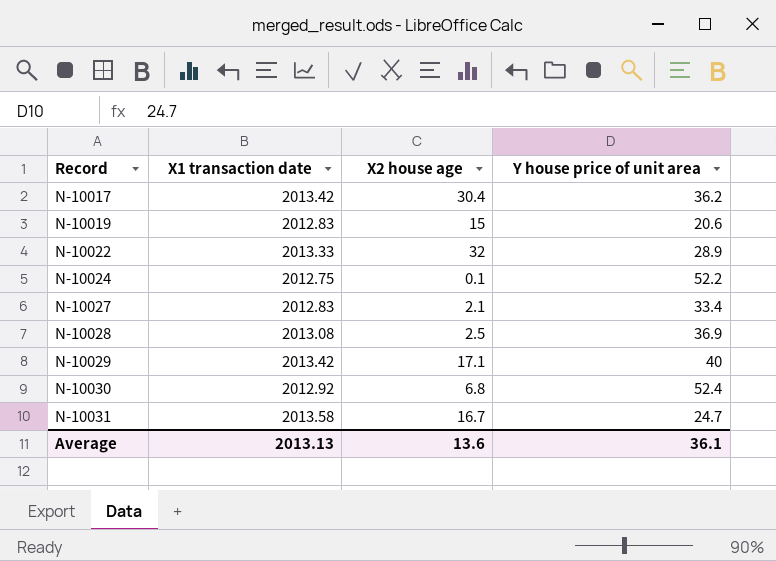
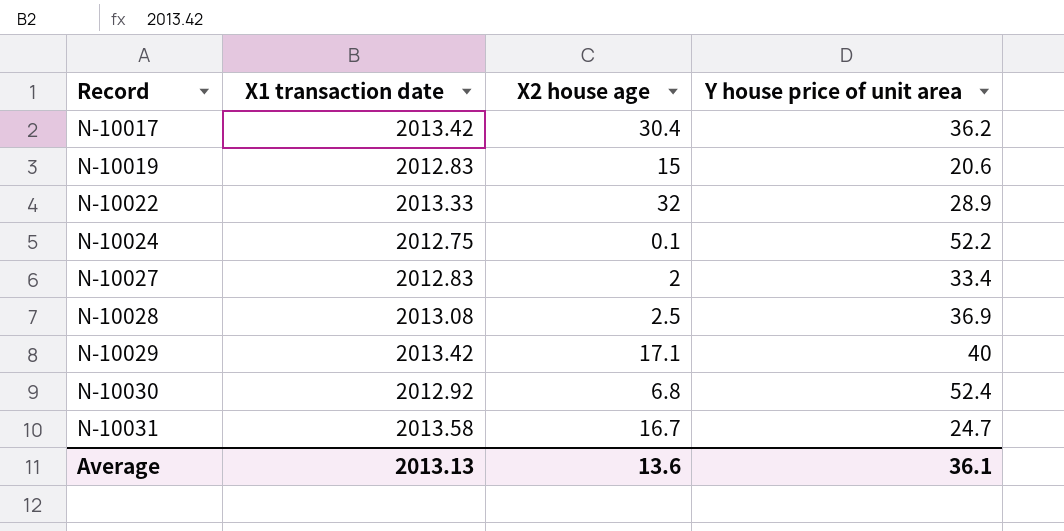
N-10027 | X2 house age: 2.1 -> 2

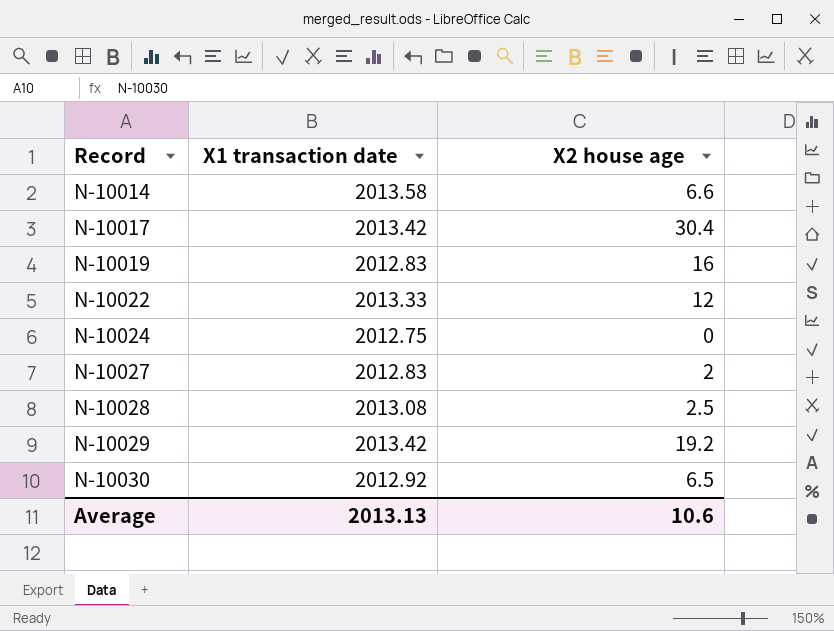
column Y house price of unit area | position: 4 -> none
row N-10031: 2013.58 | 16.7 | 24.7 -> none
row N-10014: none -> 2013.58 | 6.6
N-10019 | X2 house age: 15 -> 16
N-10022 | X2 house age: 32 -> 12
N-10024 | X2 house age: 0.1 -> 0
N-10029 | X2 house age: 17.1 -> 19.2
N-10030 | X2 house age: 6.8 -> 6.5
Average | X2 house age: 13.6 -> 10.6

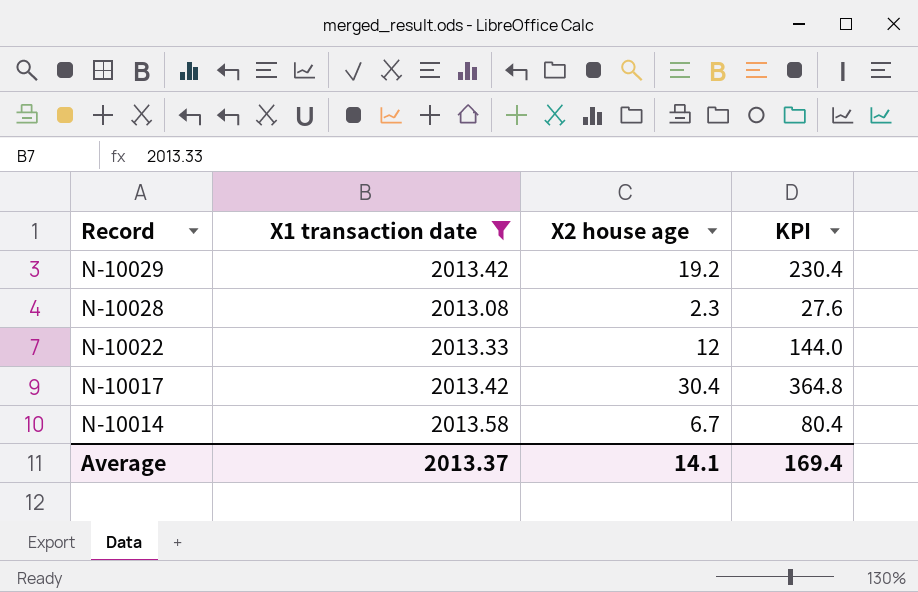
filter: none -> X1 transaction date >= 2013.08
row order: Record ascending -> Record descending
column KPI | formula: none -> [X2 house age] * 12
N-10028 | X2 house age: 2.5 -> 2.3
N-10014 | X2 house age: 6.6 -> 6.7
Average | X1 transaction date: 2013.13 -> 2013.37
Average | X2 house age: 10.6 -> 14.1

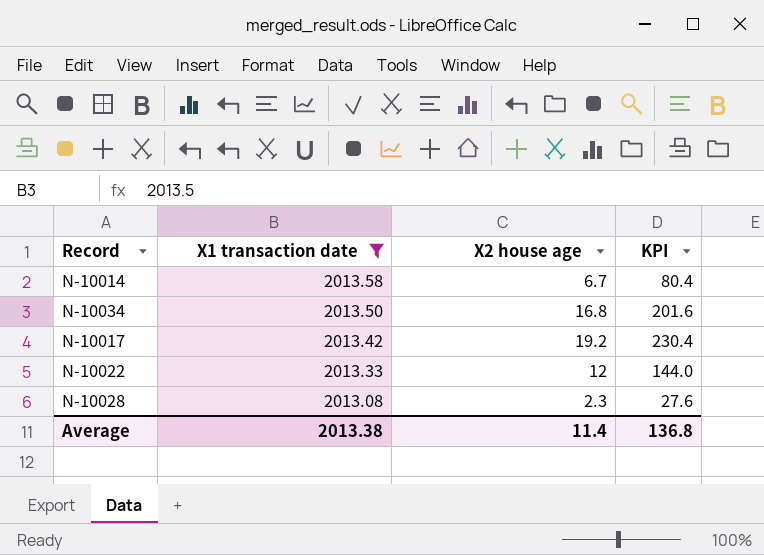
row order: Record descending -> X1 transaction date descending
row N-10029: 2013.42 | 19.2 | 230.4 -> none
row N-10034: none -> 2013.50 | 16.8 | 201.6
N-10017 | X2 house age: 30.4 -> 19.2
N-10017 | KPI: 364.8 -> 230.4
Average | X1 transaction date: 2013.37 -> 2013.38
Average | X2 house age: 14.1 -> 11.4
Average | KPI: 169.4 -> 136.8

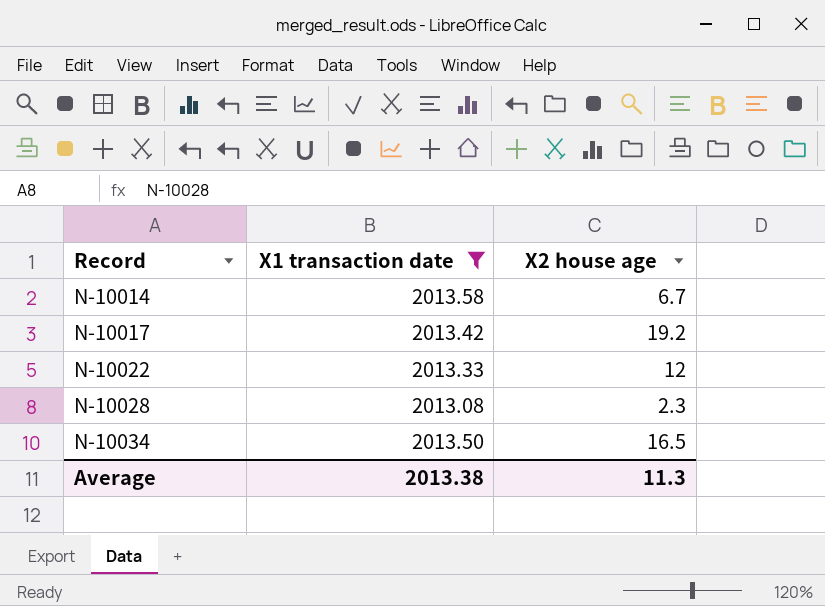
row order: X1 transaction date descending -> Record ascending
column KPI | formula: [X2 house age] * 12 -> none
N-10034 | X2 house age: 16.8 -> 16.5
Average | X2 house age: 11.4 -> 11.3

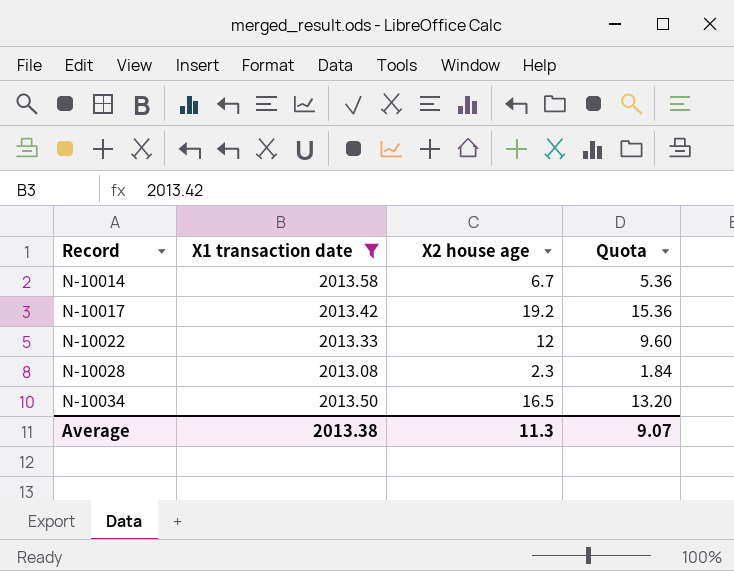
column Quota | formula: none -> [X2 house age] * 0.8

